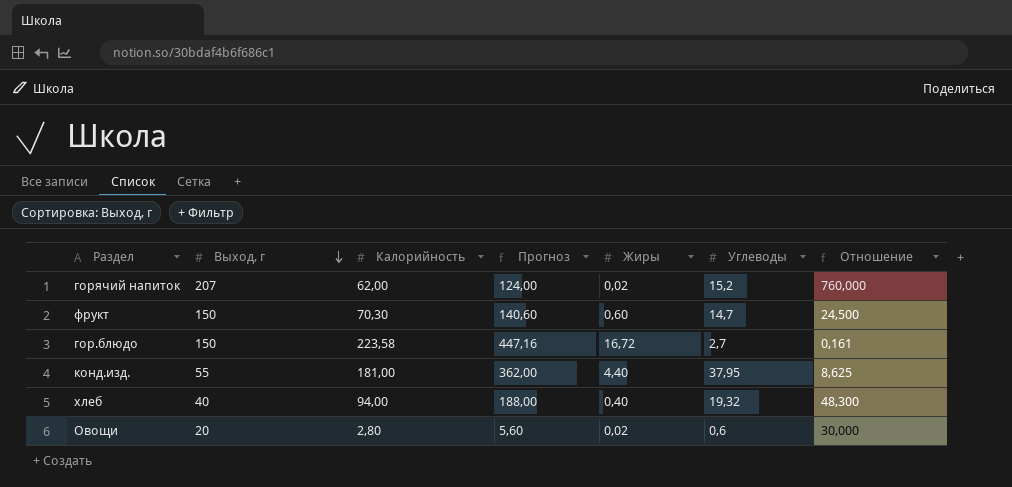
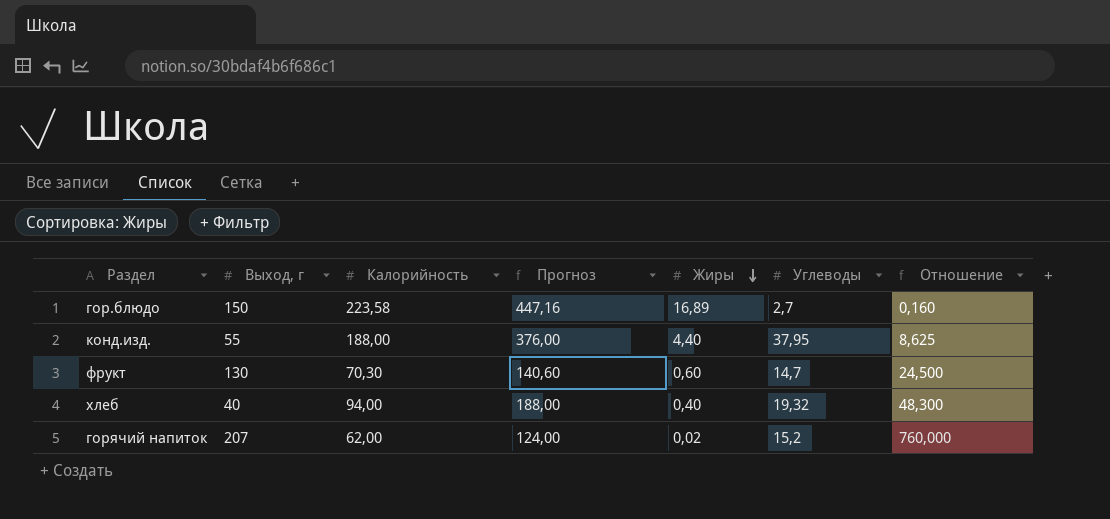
row order: Выход, г descending -> Жиры descending
row Овощи: 20 | 2,80 | 5,60 | 0,02 | 0,6 | 30,000 -> none
гор.блюдо | Жиры: 16,72 -> 16,89
гор.блюдо | Отношение: 0,161 -> 0,160
конд.изд. | Калорийность: 181,00 -> 188,00
конд.изд. | Прогноз: 362,00 -> 376,00
фрукт | Выход, г: 150 -> 130

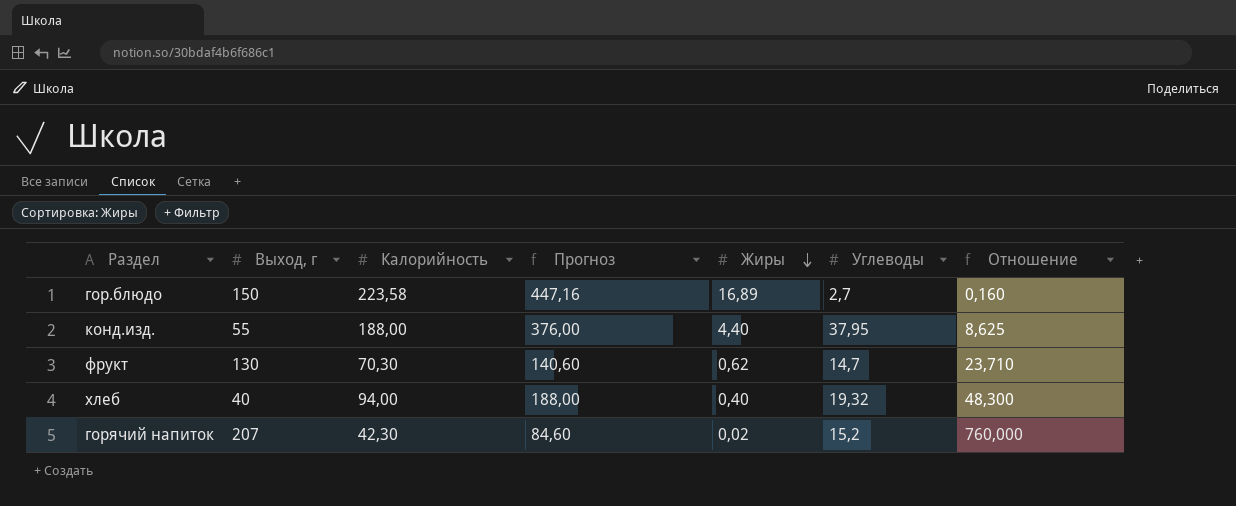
фрукт | Жиры: 0,60 -> 0,62
фрукт | Отношение: 24,500 -> 23,710
горячий напиток | Калорийность: 62,00 -> 42,30
горячий напиток | Прогноз: 124,00 -> 84,60

